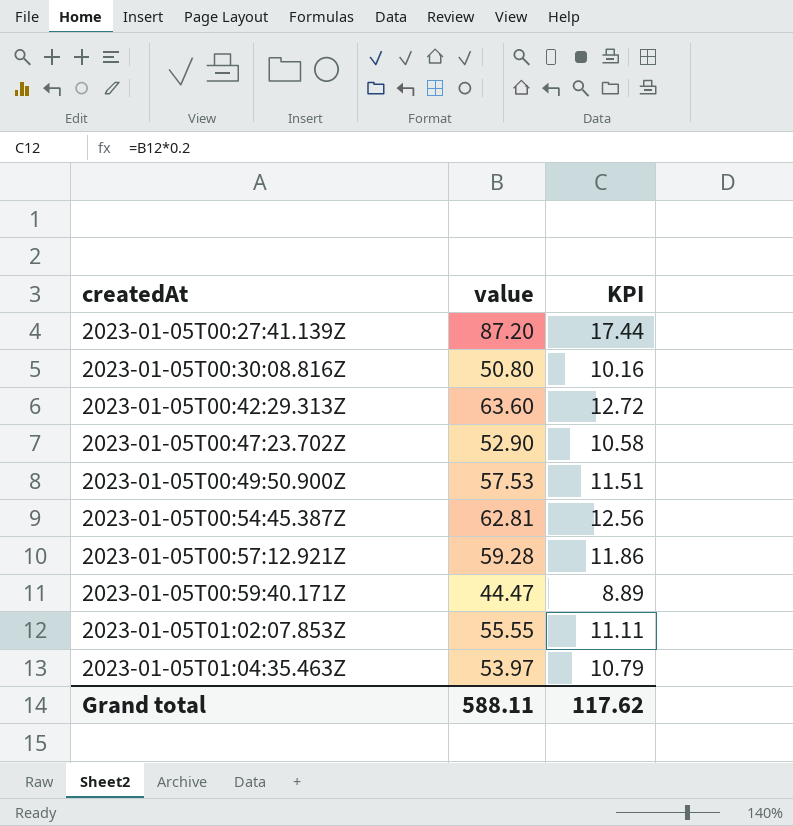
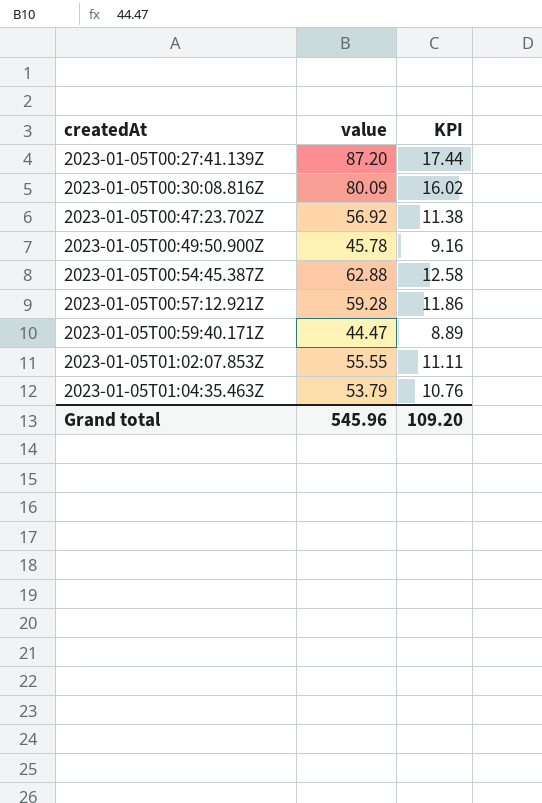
row 2023-01-05T00:42:29.313Z: 63.60 | 12.72 -> none
2023-01-05T00:30:08.816Z | value: 50.80 -> 80.09
2023-01-05T00:30:08.816Z | KPI: 10.16 -> 16.02
2023-01-05T00:47:23.702Z | value: 52.90 -> 56.92
2023-01-05T00:47:23.702Z | KPI: 10.58 -> 11.38
2023-01-05T00:49:50.900Z | value: 57.53 -> 45.78
2023-01-05T00:49:50.900Z | KPI: 11.51 -> 9.16
2023-01-05T00:54:45.387Z | value: 62.81 -> 62.88
2023-01-05T00:54:45.387Z | KPI: 12.56 -> 12.58
2023-01-05T01:04:35.463Z | value: 53.97 -> 53.79
2023-01-05T01:04:35.463Z | KPI: 10.79 -> 10.76
Grand total | value: 588.11 -> 545.96
Grand total | KPI: 117.62 -> 109.20

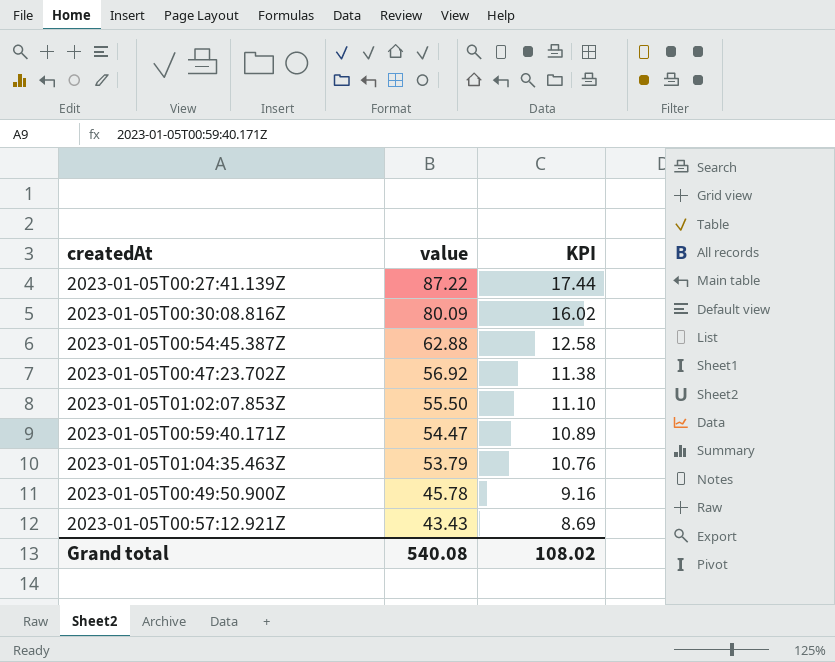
row order: createdAt ascending -> value descending
2023-01-05T00:27:41.139Z | value: 87.20 -> 87.22
2023-01-05T01:02:07.853Z | value: 55.55 -> 55.50
2023-01-05T01:02:07.853Z | KPI: 11.11 -> 11.10
2023-01-05T00:59:40.171Z | value: 44.47 -> 54.47
2023-01-05T00:59:40.171Z | KPI: 8.89 -> 10.89
2023-01-05T00:57:12.921Z | value: 59.28 -> 43.43
2023-01-05T00:57:12.921Z | KPI: 11.86 -> 8.69
Grand total | value: 545.96 -> 540.08
Grand total | KPI: 109.20 -> 108.02

